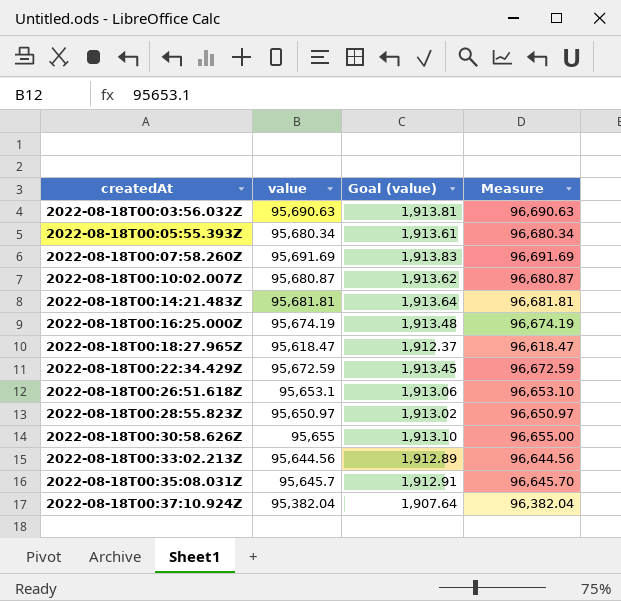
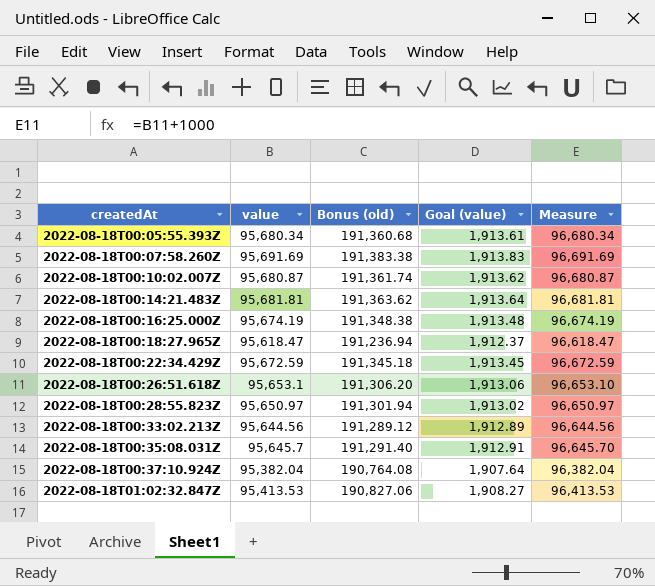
column Bonus (old) | formula: none -> [value] * 2
row 2022-08-18T00:03:56.032Z: 95,690.63 | 1,913.81 | 96,690.63 -> none
row 2022-08-18T00:30:58.626Z: 95,655 | 1,913.10 | 96,655.00 -> none
row 2022-08-18T01:02:32.847Z: none -> 95,413.53 | 190,827.06 | 1,908.27 | 96,413.53

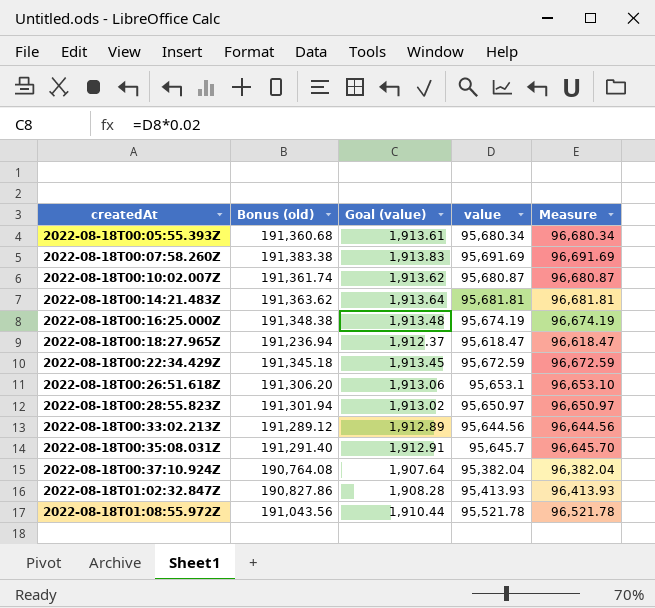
column value | position: 2 -> 4
2022-08-18T01:02:32.847Z | Bonus (old): 190,827.06 -> 190,827.86
2022-08-18T01:02:32.847Z | Goal (value): 1,908.27 -> 1,908.28
2022-08-18T01:02:32.847Z | value: 95,413.53 -> 95,413.93
2022-08-18T01:02:32.847Z | Measure: 96,413.53 -> 96,413.93
row 2022-08-18T01:08:55.972Z: none -> 191,043.56 | 1,910.44 | 95,521.78 | 96,521.78

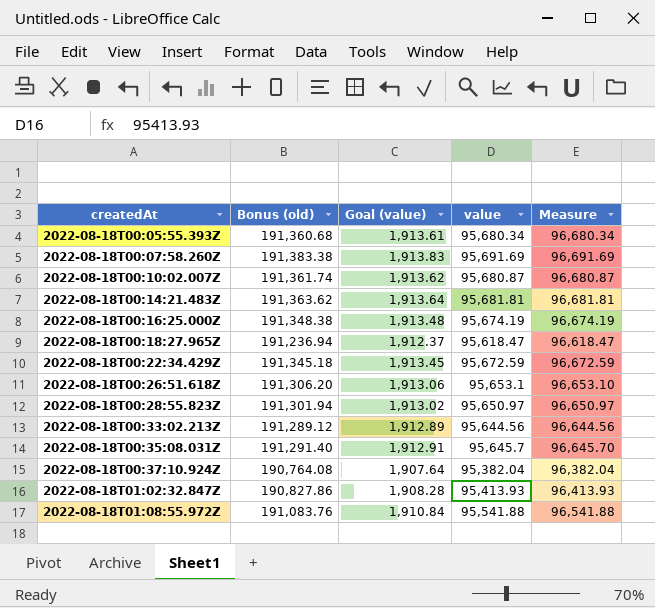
2022-08-18T01:08:55.972Z | Bonus (old): 191,043.56 -> 191,083.76
2022-08-18T01:08:55.972Z | Goal (value): 1,910.44 -> 1,910.84
2022-08-18T01:08:55.972Z | value: 95,521.78 -> 95,541.88
2022-08-18T01:08:55.972Z | Measure: 96,521.78 -> 96,541.88

